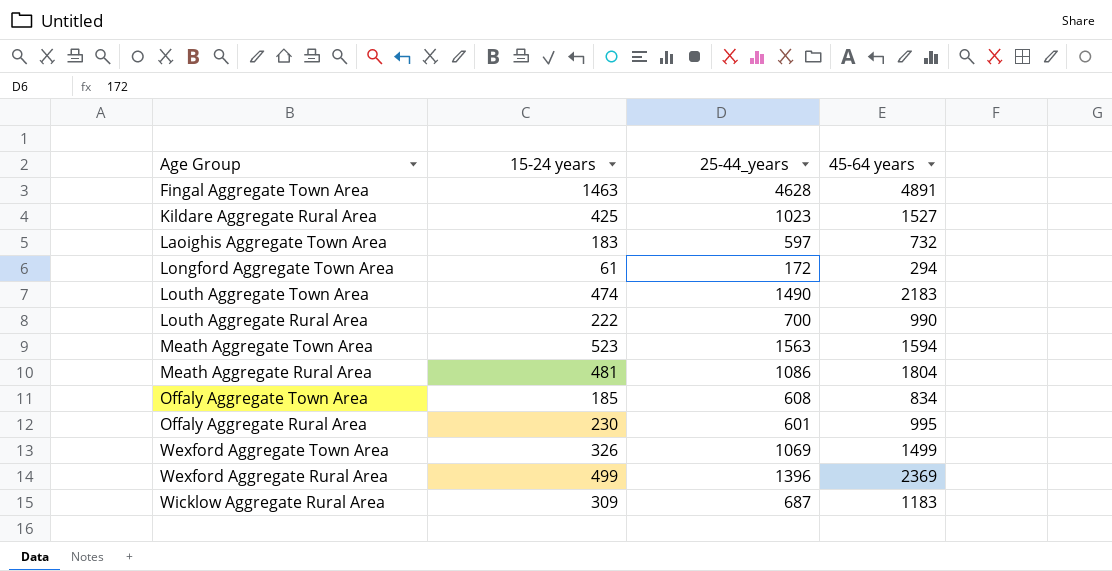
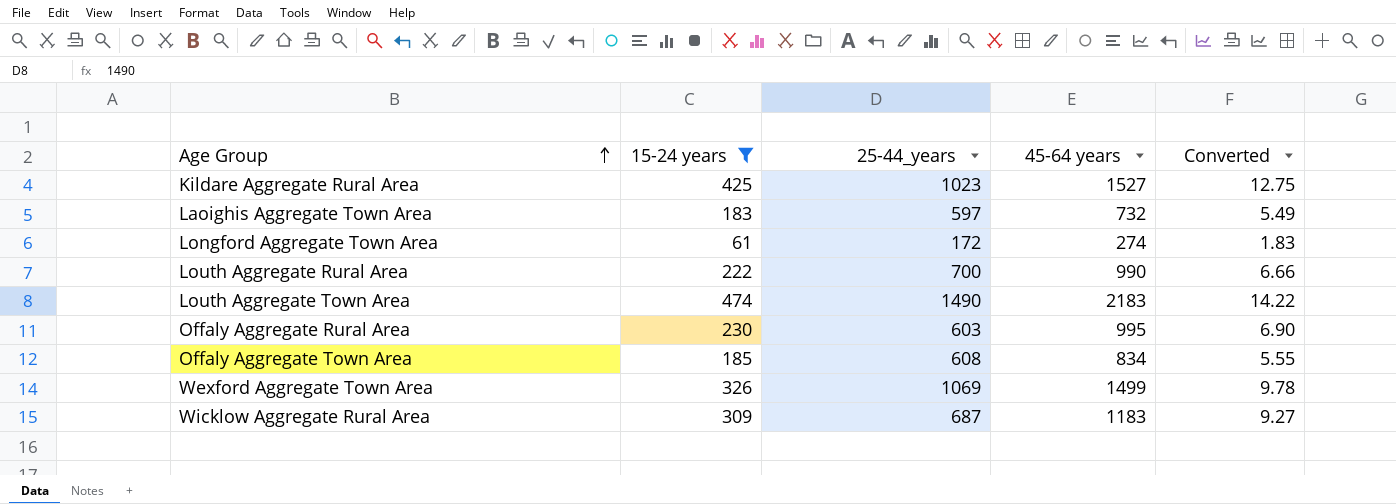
filter: none -> 15-24 years <= 474
row order: none -> Age Group ascending
column Converted | formula: none -> [15-24 years] * 0.03
Longford Aggregate Town Area | 45-64 years: 294 -> 274
Offaly Aggregate Rural Area | 25-44_years: 601 -> 603

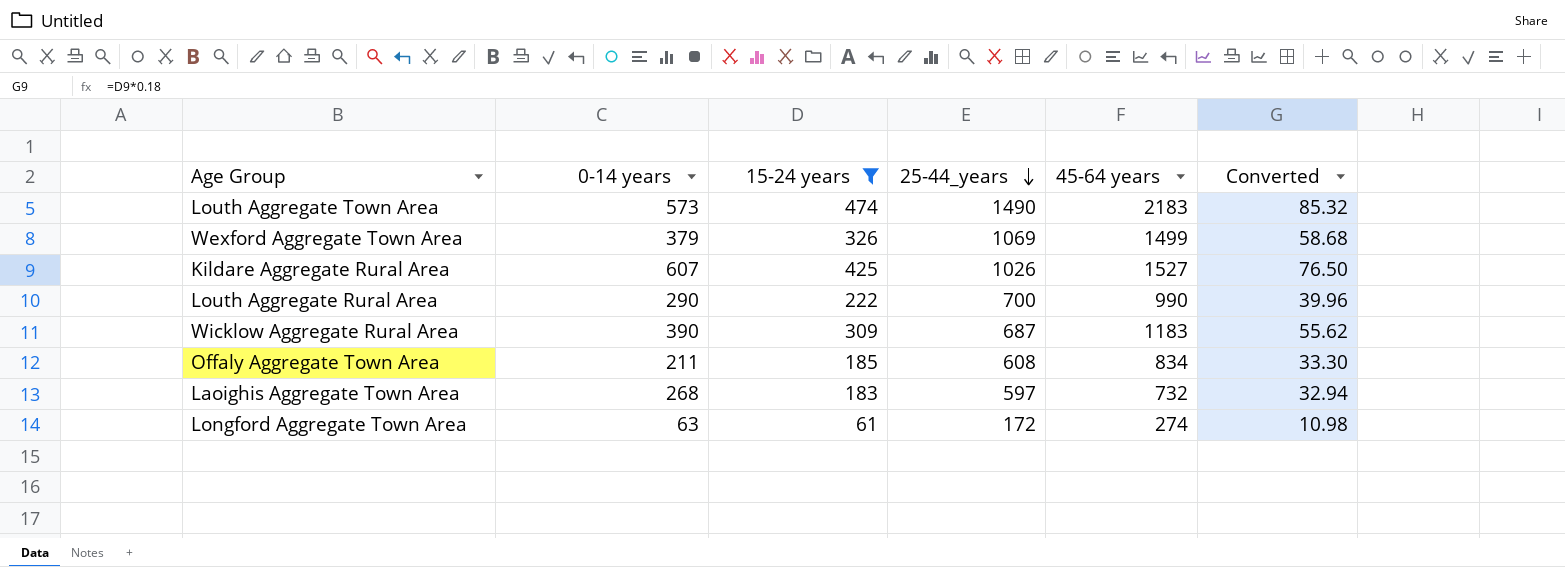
row order: Age Group ascending -> 25-44_years descending
column 0-14 years | position: none -> 2
column Converted | formula: [15-24 years] * 0.03 -> [15-24 years] * 0.18
row Offaly Aggregate Rural Area: 230 | 603 | 995 | 6.90 -> none
Kildare Aggregate Rural Area | 25-44_years: 1023 -> 1026

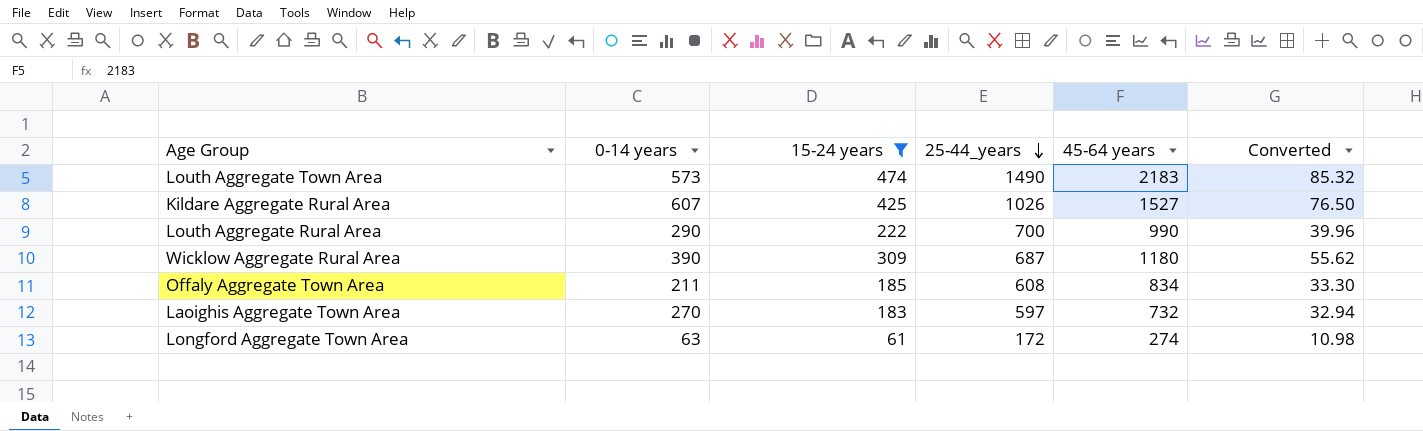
row Wexford Aggregate Town Area: 379 | 326 | 1069 | 1499 | 58.68 -> none
Wicklow Aggregate Rural Area | 45-64 years: 1183 -> 1180
Laoighis Aggregate Town Area | 0-14 years: 268 -> 270

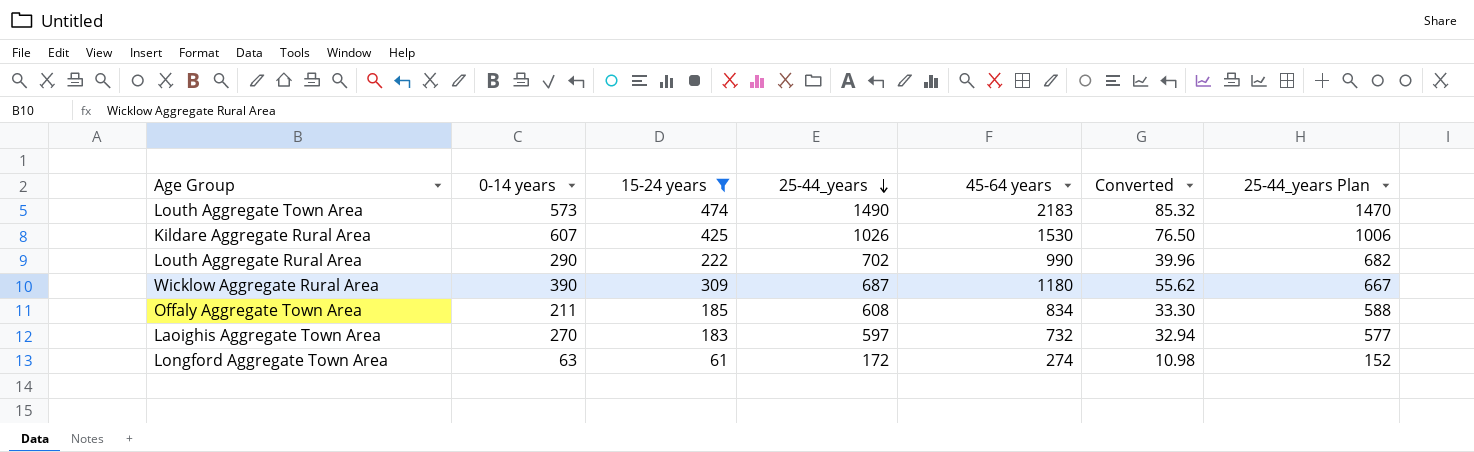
column 25-44_years Plan | formula: none -> [25-44_years] - 20
Kildare Aggregate Rural Area | 45-64 years: 1527 -> 1530
Louth Aggregate Rural Area | 25-44_years: 700 -> 702

